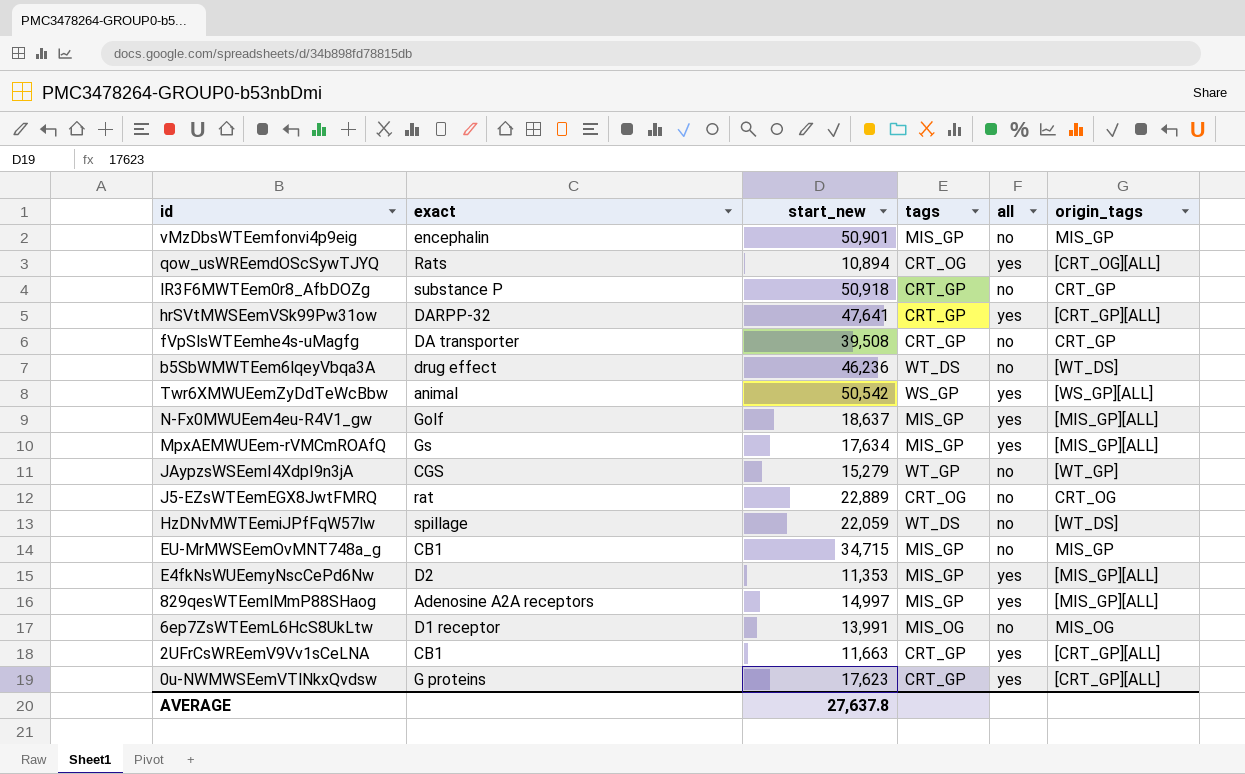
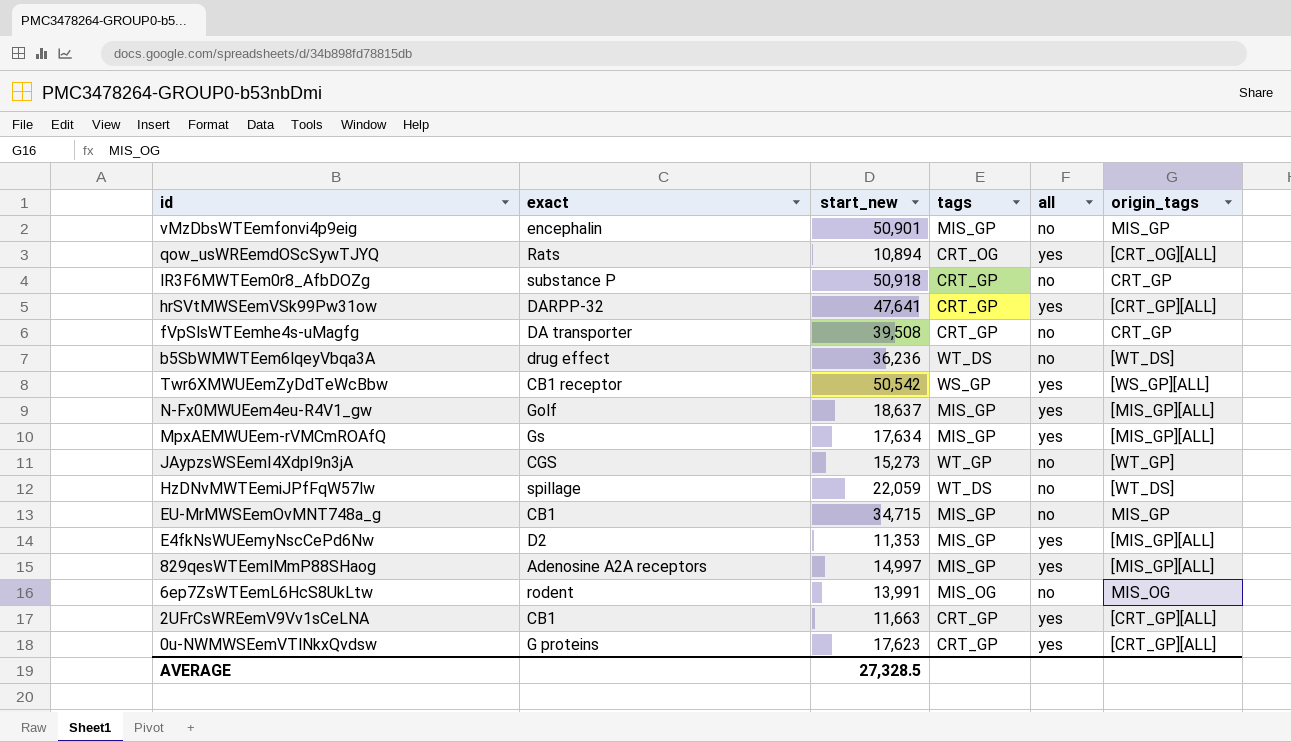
row J5-EZsWTEemEGX8JwtFMRQ: rat | 22,889 | CRT_OG | no | CRT_OG -> none
b5SbWMWTEem6lqeyVbqa3A | start_new: 46,236 -> 36,236
Twr6XMWUEemZyDdTeWcBbw | exact: animal -> CB1 receptor
JAypzsWSEemI4XdpI9n3jA | start_new: 15,279 -> 15,273
6ep7ZsWTEemL6HcS8UkLtw | exact: D1 receptor -> rodent
AVERAGE | start_new: 27,637.8 -> 27,328.5

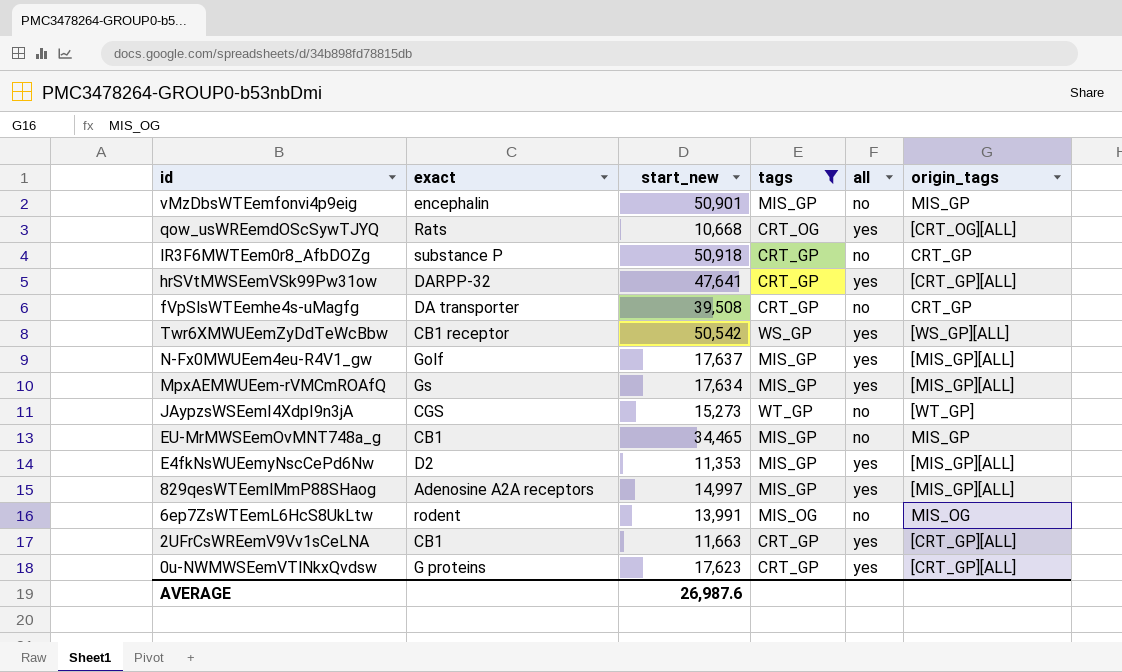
filter: none -> tags != WT_DS
qow_usWREemdOScSywTJYQ | start_new: 10,894 -> 10,668
N-Fx0MWUEem4eu-R4V1_gw | start_new: 18,637 -> 17,637
EU-MrMWSEemOvMNT748a_g | start_new: 34,715 -> 34,465
AVERAGE | start_new: 27,328.5 -> 26,987.6

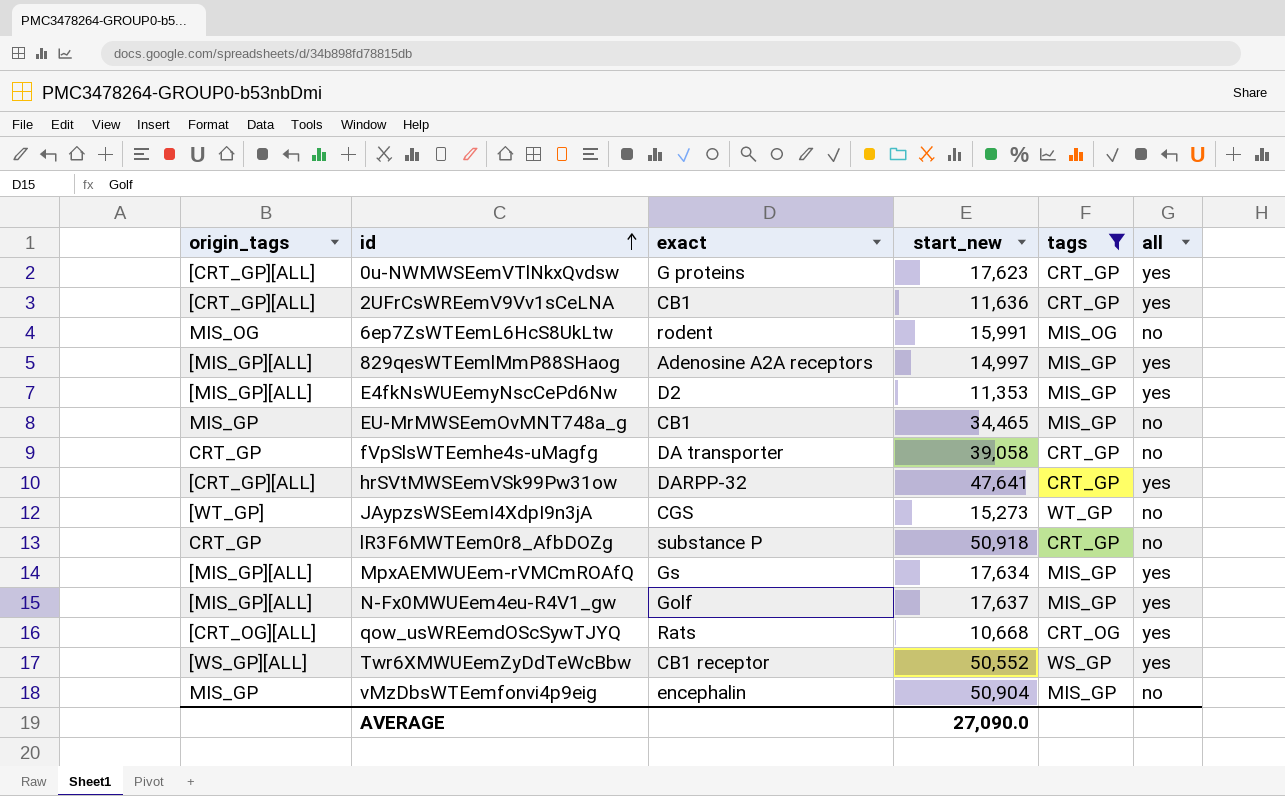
row order: none -> id ascending
column origin_tags | position: 6 -> 1
2UFrCsWREemV9Vv1sCeLNA | start_new: 11,663 -> 11,636
6ep7ZsWTEemL6HcS8UkLtw | start_new: 13,991 -> 15,991
fVpSlsWTEemhe4s-uMagfg | start_new: 39,508 -> 39,058
Twr6XMWUEemZyDdTeWcBbw | start_new: 50,542 -> 50,552
vMzDbsWTEemfonvi4p9eig | start_new: 50,901 -> 50,904
AVERAGE | start_new: 26,987.6 -> 27,090.0

